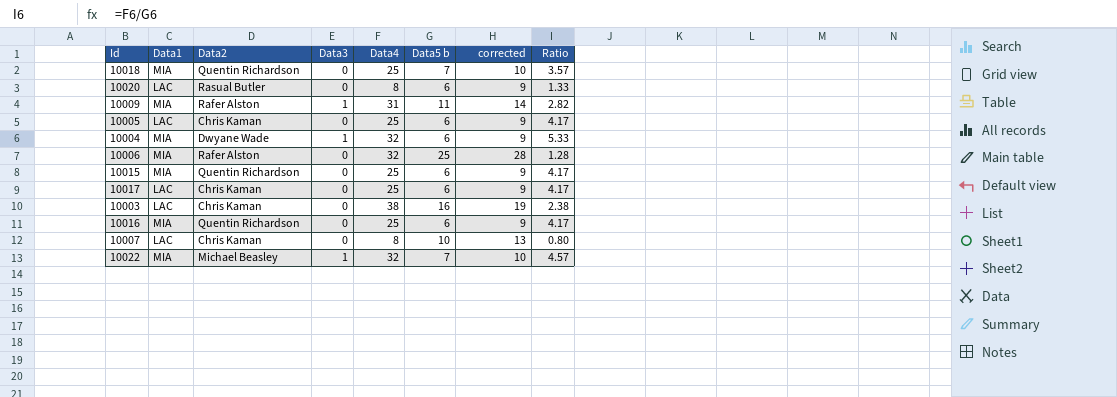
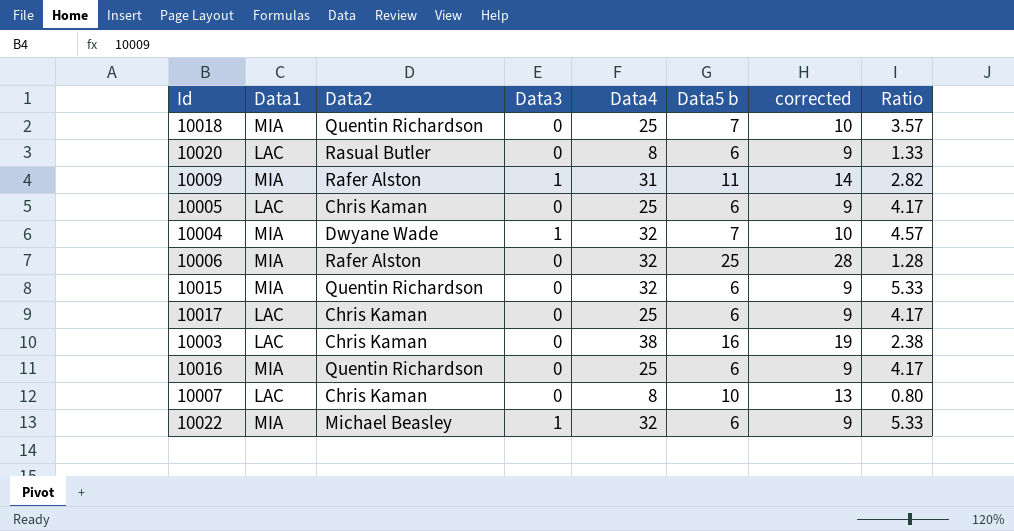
10004 | Data5 b: 6 -> 7
10004 | corrected: 9 -> 10
10004 | Ratio: 5.33 -> 4.57
10015 | Data4: 25 -> 32
10015 | Ratio: 4.17 -> 5.33
10022 | Data5 b: 7 -> 6
10022 | corrected: 10 -> 9
10022 | Ratio: 4.57 -> 5.33

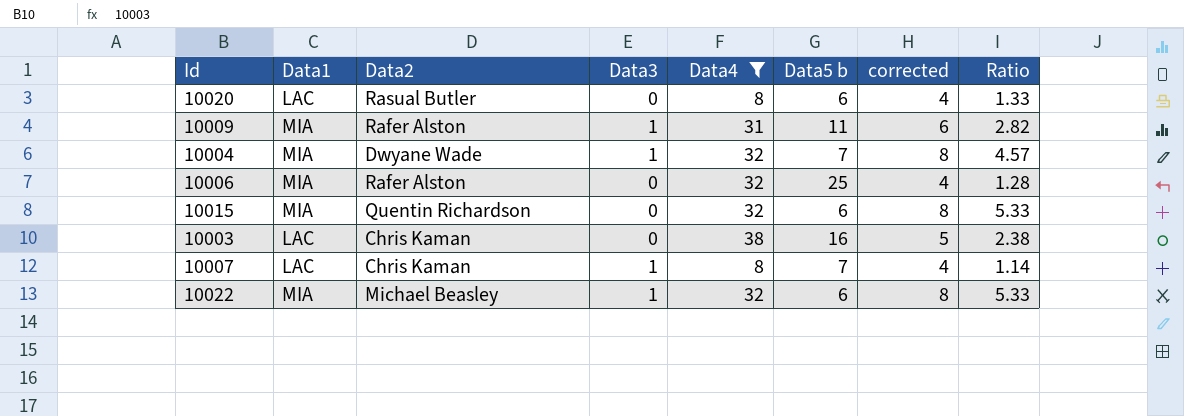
filter: none -> Data4 != 25
column corrected | formula: [Data5 b] + 3 -> [Ratio] + 3
10007 | Data3: 0 -> 1
10007 | Data5 b: 10 -> 7
10007 | Ratio: 0.80 -> 1.14

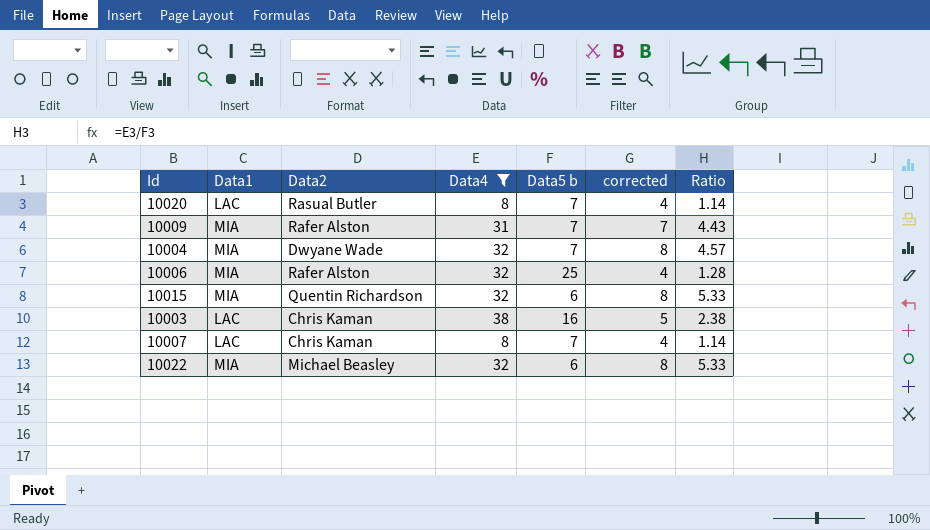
column Data3 | position: 4 -> none
10020 | Data5 b: 6 -> 7
10020 | Ratio: 1.33 -> 1.14
10009 | Data5 b: 11 -> 7
10009 | corrected: 6 -> 7
10009 | Ratio: 2.82 -> 4.43

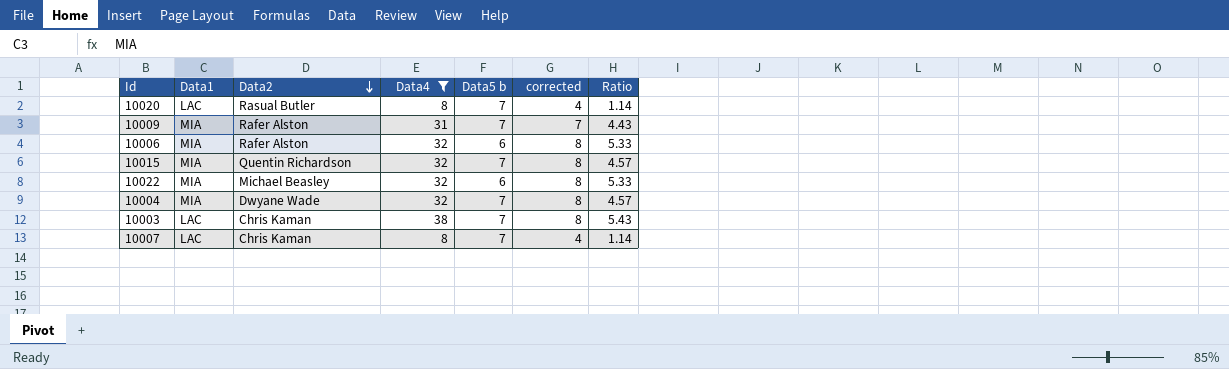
row order: none -> Data2 descending
10006 | Data5 b: 25 -> 6
10006 | corrected: 4 -> 8
10006 | Ratio: 1.28 -> 5.33
10015 | Data5 b: 6 -> 7
10015 | Ratio: 5.33 -> 4.57
10003 | Data5 b: 16 -> 7
10003 | corrected: 5 -> 8
10003 | Ratio: 2.38 -> 5.43

